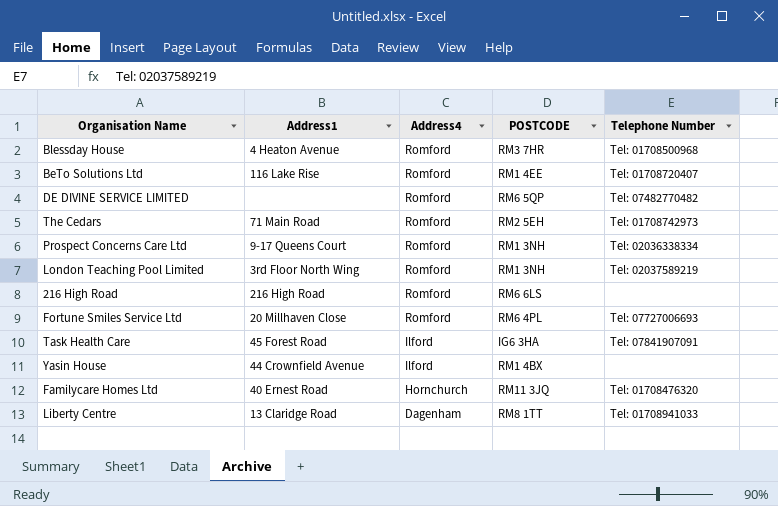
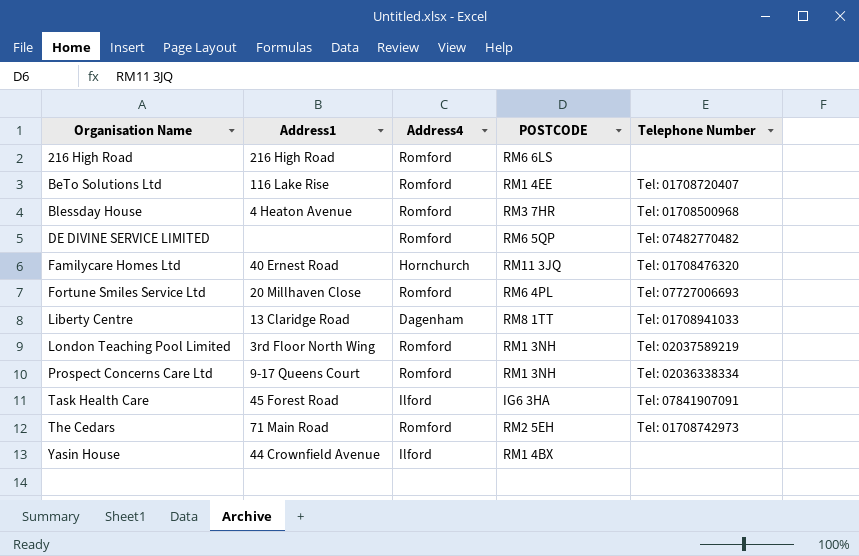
row order: Address4 descending -> Organisation Name ascending

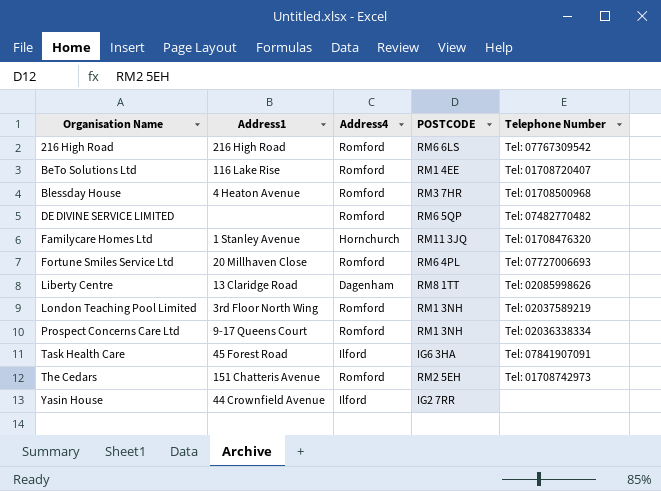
216 High Road | Telephone Number: none -> Tel: 07767309542
Familycare Homes Ltd | Address1: 40 Ernest Road -> 1 Stanley Avenue
Liberty Centre | Telephone Number: Tel: 01708941033 -> Tel: 02085998626
The Cedars | Address1: 71 Main Road -> 151 Chatteris Avenue
Yasin House | POSTCODE: RM1 4BX -> IG2 7RR

